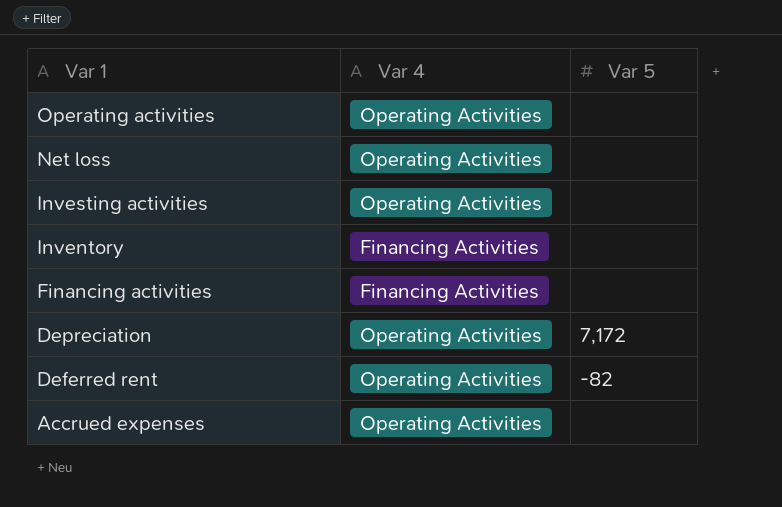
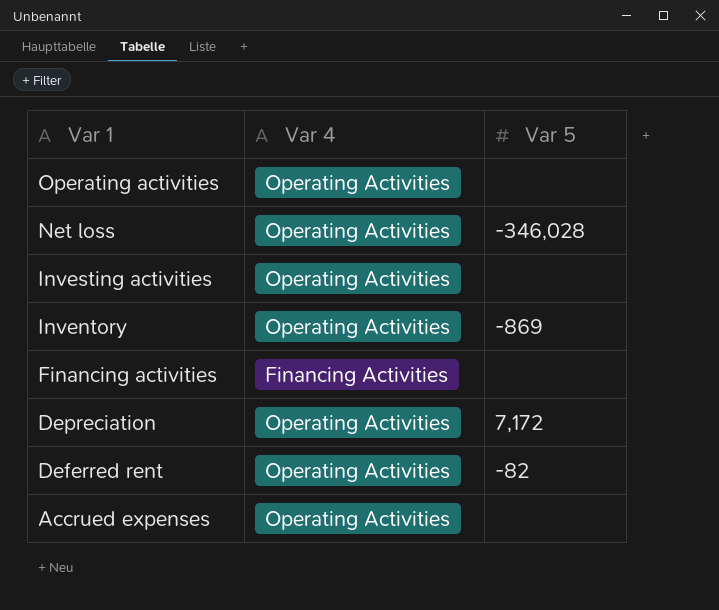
Net loss | Var 5: none -> -346,028
Inventory | Var 4: Financing Activities -> Operating Activities
Inventory | Var 5: none -> -869

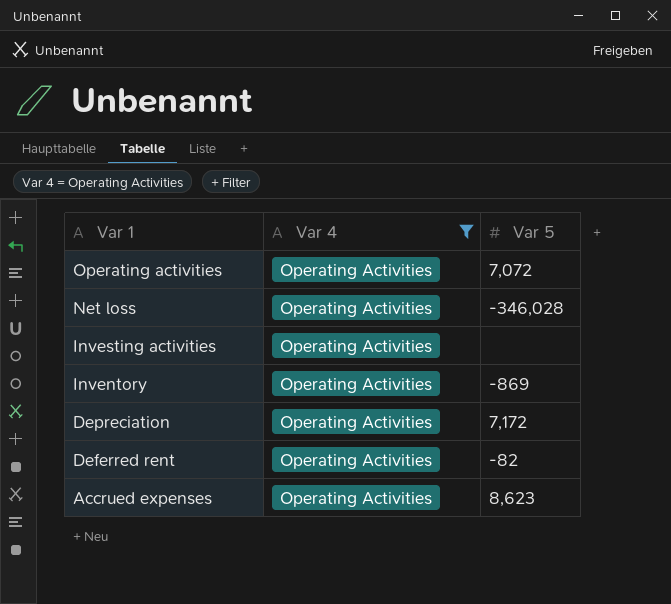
filter: none -> Var 4 = Operating Activities
Operating activities | Var 5: none -> 7,072
Accrued expenses | Var 5: none -> 8,623

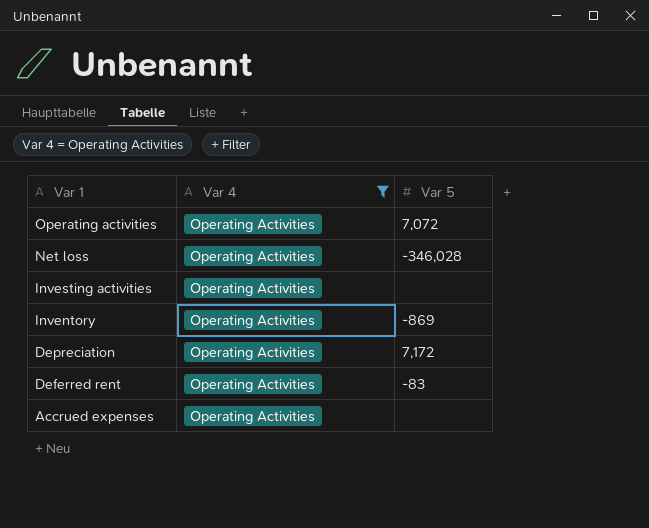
Deferred rent | Var 5: -82 -> -83
Accrued expenses | Var 5: 8,623 -> none

